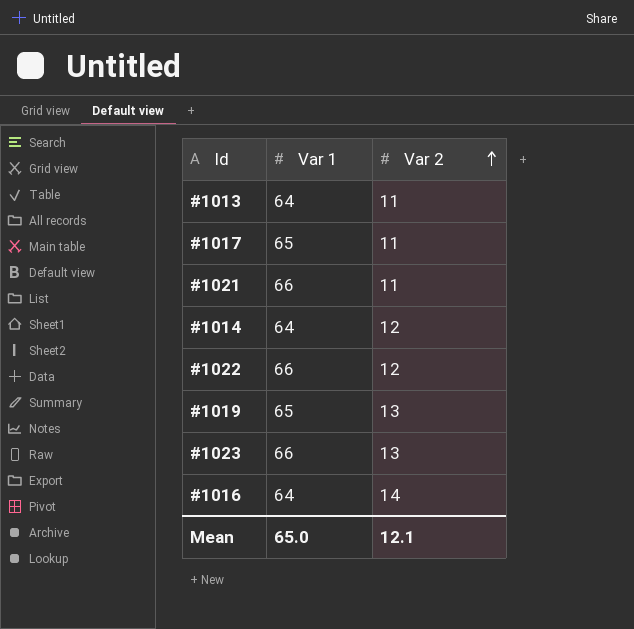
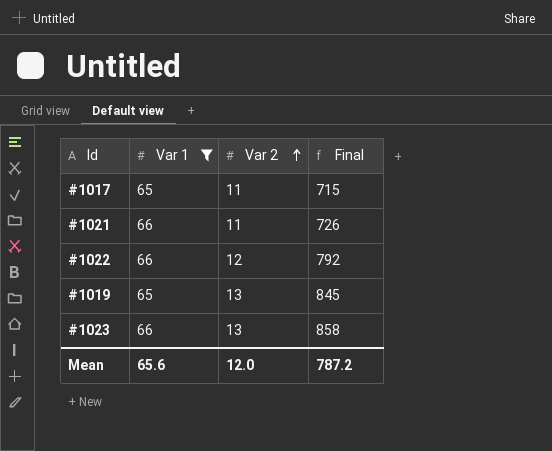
filter: none -> Var 1 != 64
column Final | formula: none -> [Var 1] * [Var 2]
Mean | Var 1: 65.0 -> 65.6
Mean | Var 2: 12.1 -> 12.0

